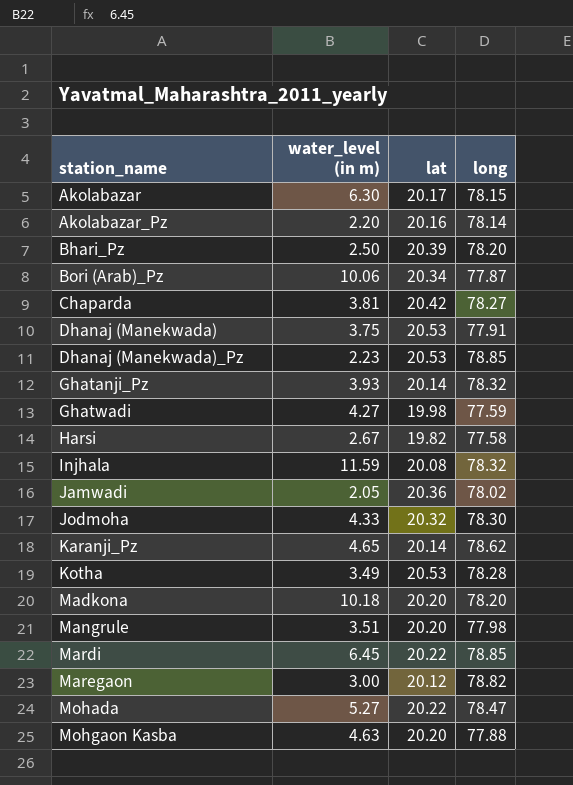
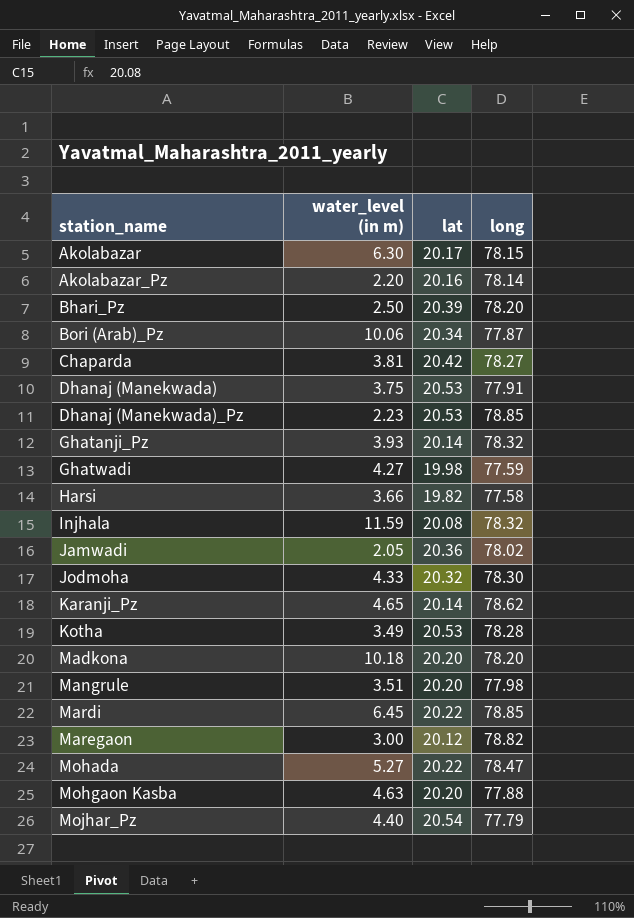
Harsi | water_level (in m): 2.67 -> 3.66
row Mojhar_Pz: none -> 4.40 | 20.54 | 77.79

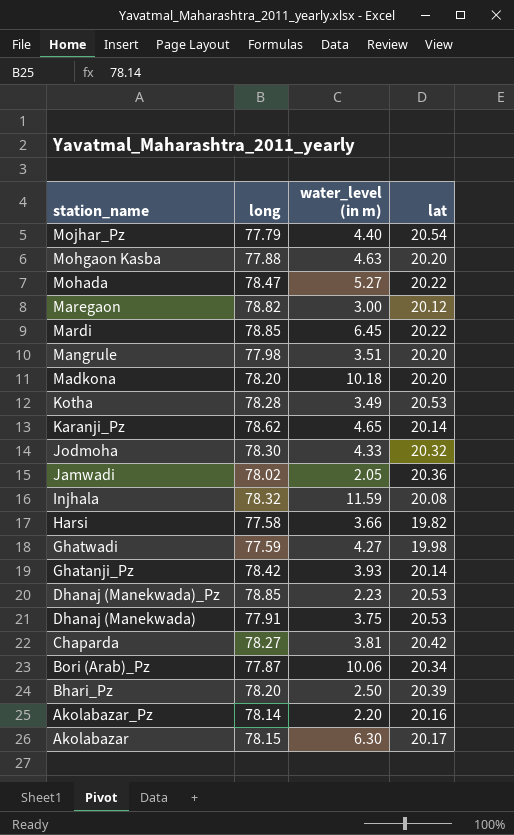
row order: station_name ascending -> station_name descending
column long | position: 4 -> 2
Ghatanji_Pz | long: 78.32 -> 78.42

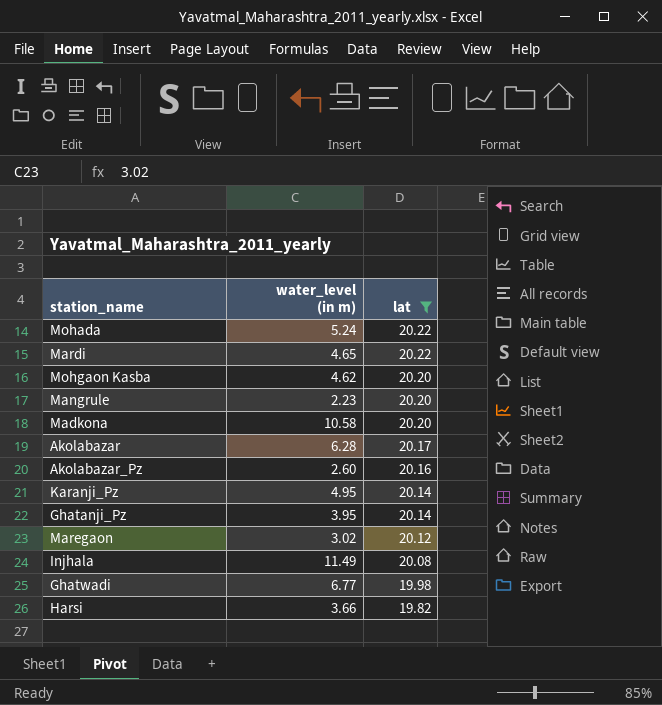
filter: none -> lat <= 20.22
row order: station_name descending -> lat descending
column long | position: 2 -> none
Mohada | water_level (in m): 5.27 -> 5.24
Mardi | water_level (in m): 6.45 -> 4.65
Mohgaon Kasba | water_level (in m): 4.63 -> 4.62
Mangrule | water_level (in m): 3.51 -> 2.23
Madkona | water_level (in m): 10.18 -> 10.58
Akolabazar | water_level (in m): 6.30 -> 6.28
Akolabazar_Pz | water_level (in m): 2.20 -> 2.60
Karanji_Pz | water_level (in m): 4.65 -> 4.95
Ghatanji_Pz | water_level (in m): 3.93 -> 3.95
Maregaon | water_level (in m): 3.00 -> 3.02
Injhala | water_level (in m): 11.59 -> 11.49
Ghatwadi | water_level (in m): 4.27 -> 6.77

